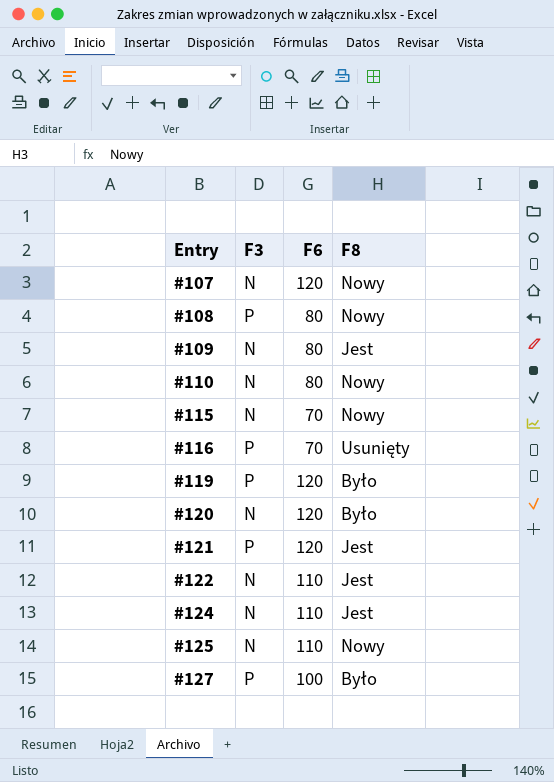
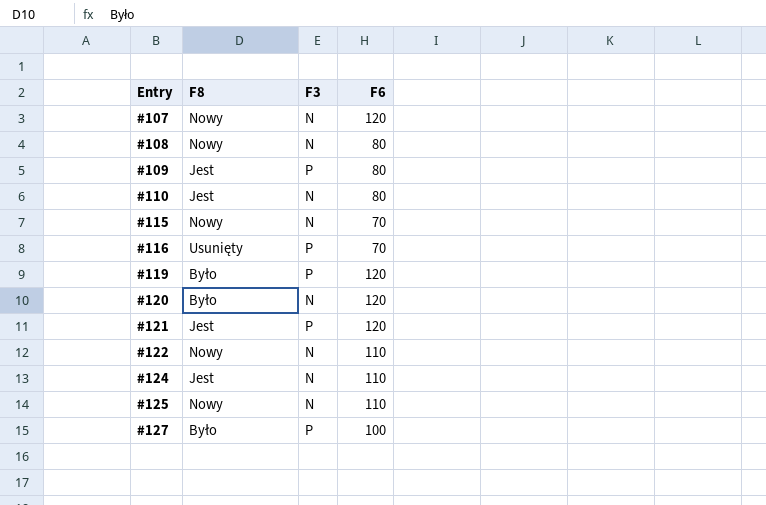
column F8 | position: 4 -> 2
#108 | F3: P -> N
#109 | F3: N -> P
#110 | F8: Nowy -> Jest
#122 | F8: Jest -> Nowy

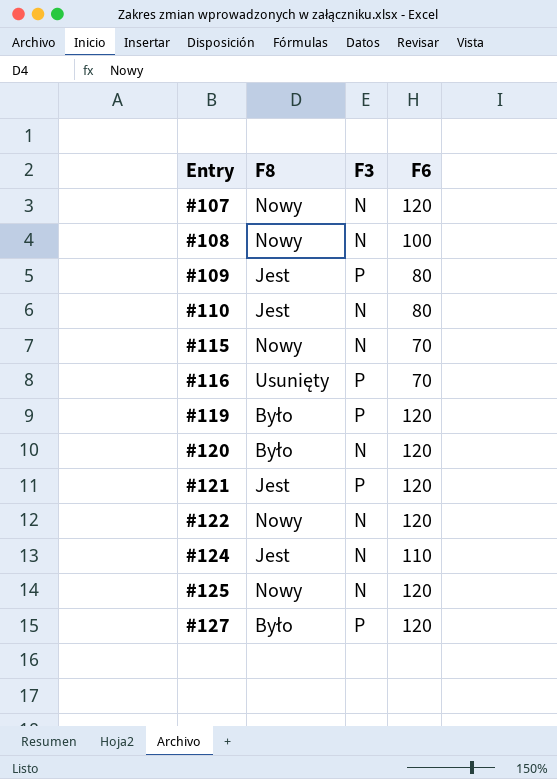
#108 | F6: 80 -> 100
#122 | F6: 110 -> 120
#125 | F6: 110 -> 120
#127 | F6: 100 -> 120

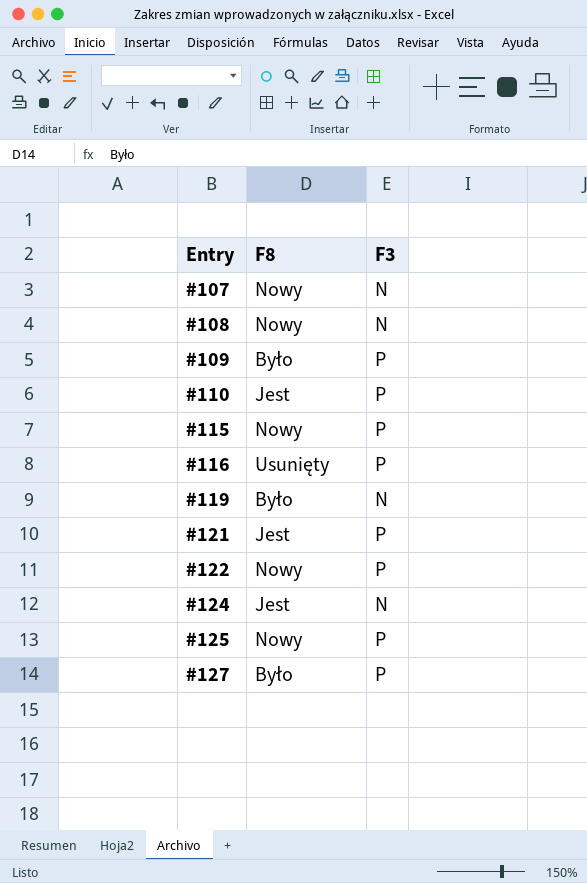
column F6 | position: 4 -> none
row #120: Było | N | 120 -> none
#109 | F8: Jest -> Było
#110 | F3: N -> P
#115 | F3: N -> P
#119 | F3: P -> N
#122 | F3: N -> P
#125 | F3: N -> P

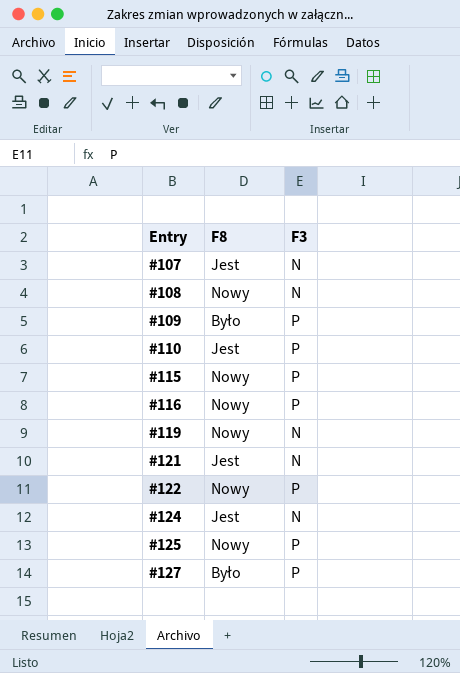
#107 | F8: Nowy -> Jest
#116 | F8: Usunięty -> Nowy
#119 | F8: Było -> Nowy
#121 | F3: P -> N

